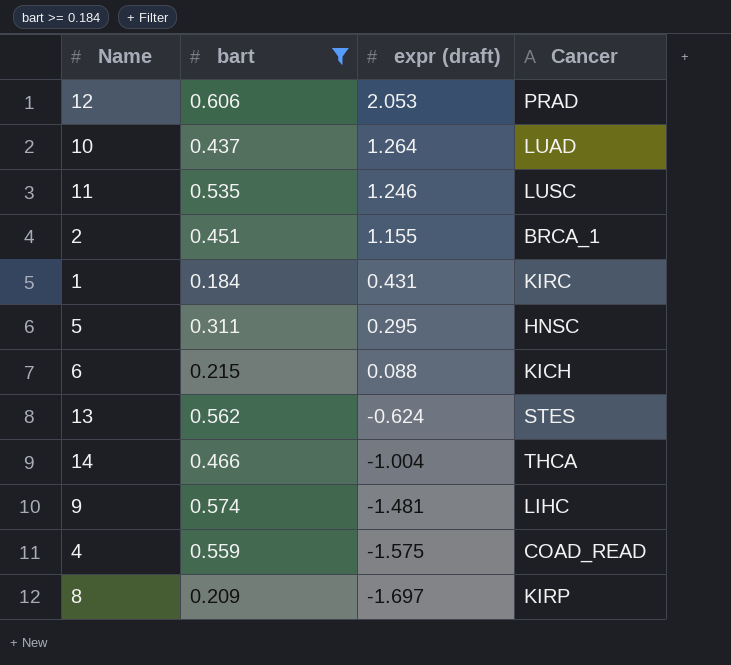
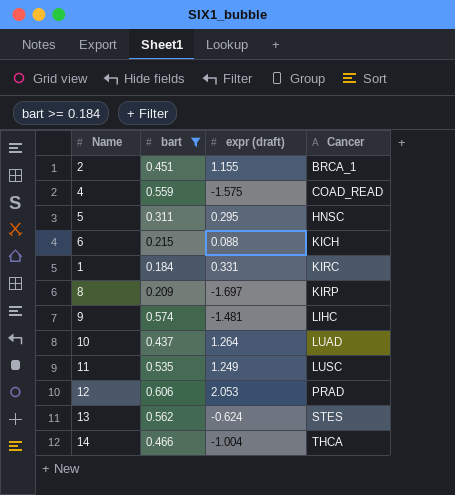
row order: expr (draft) descending -> Cancer ascending
1 | expr (draft): 0.431 -> 0.331
11 | expr (draft): 1.246 -> 1.249

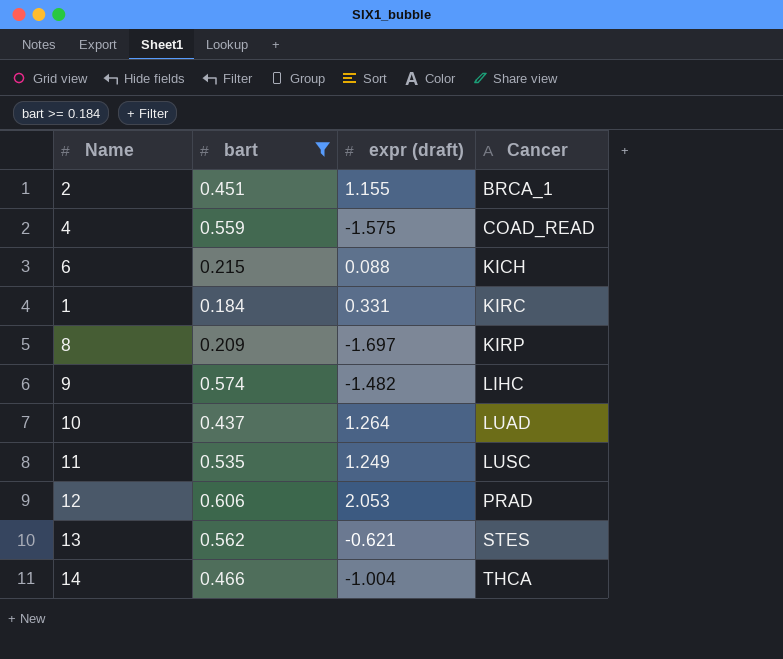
row 5: 0.311 | 0.295 | HNSC -> none
9 | expr (draft): -1.481 -> -1.482
13 | expr (draft): -0.624 -> -0.621

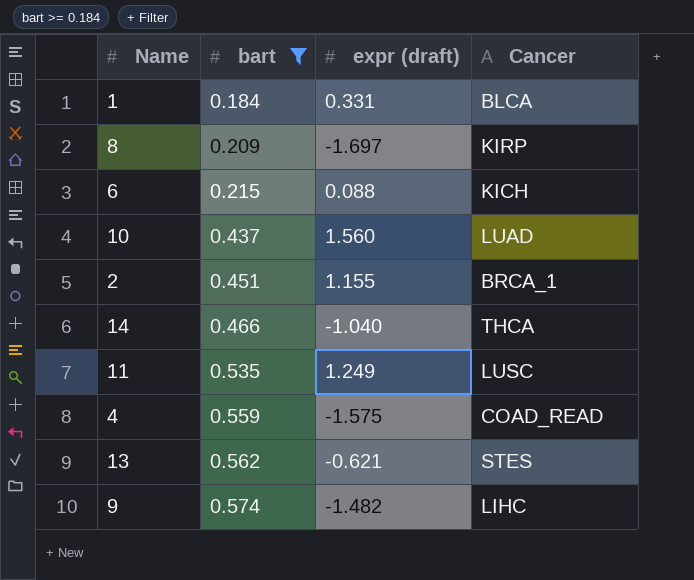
row order: Cancer ascending -> bart ascending
row 12: 0.606 | 2.053 | PRAD -> none
1 | Cancer: KIRC -> BLCA
10 | expr (draft): 1.264 -> 1.560
14 | expr (draft): -1.004 -> -1.040

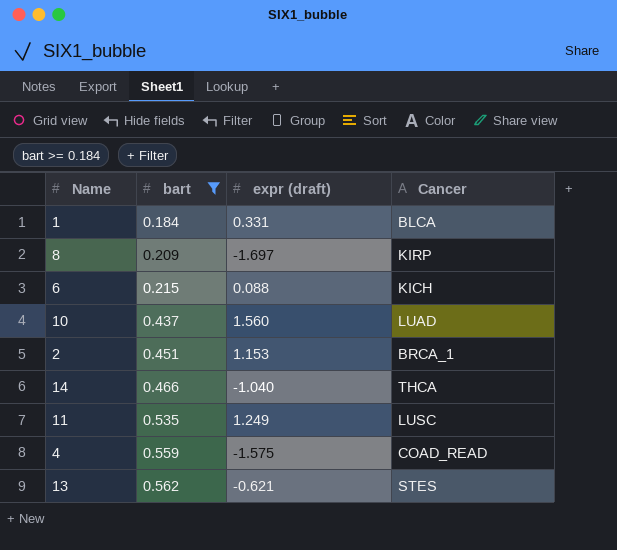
row 9: 0.574 | -1.482 | LIHC -> none
2 | expr (draft): 1.155 -> 1.153

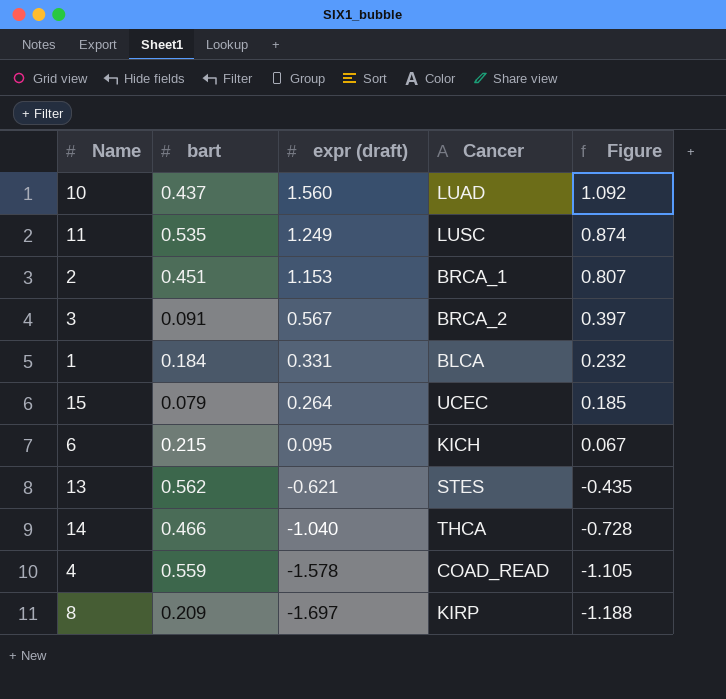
filter: bart >= 0.184 -> none
row order: bart ascending -> expr (draft) descending
column Figure | formula: none -> [expr (draft)] * 0.7
6 | expr (draft): 0.088 -> 0.095
4 | expr (draft): -1.575 -> -1.578

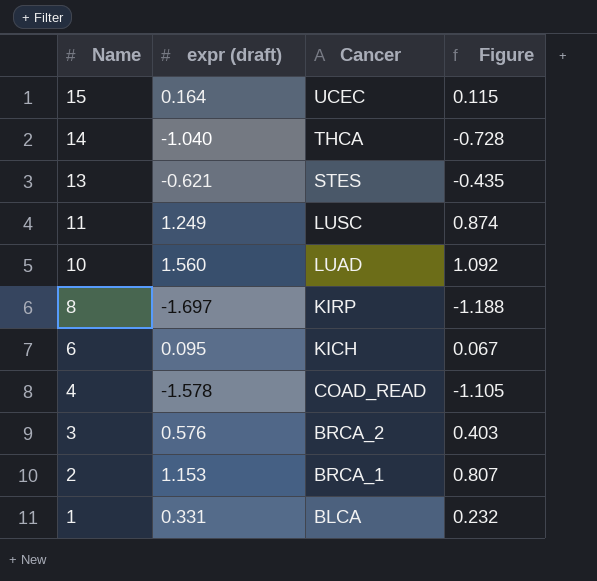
row order: expr (draft) descending -> Name descending
column bart | position: 2 -> none
15 | expr (draft): 0.264 -> 0.164
15 | Figure: 0.185 -> 0.115
3 | expr (draft): 0.567 -> 0.576
3 | Figure: 0.397 -> 0.403

